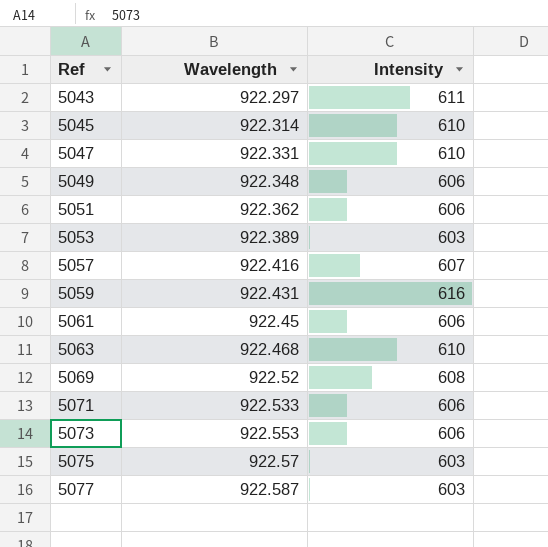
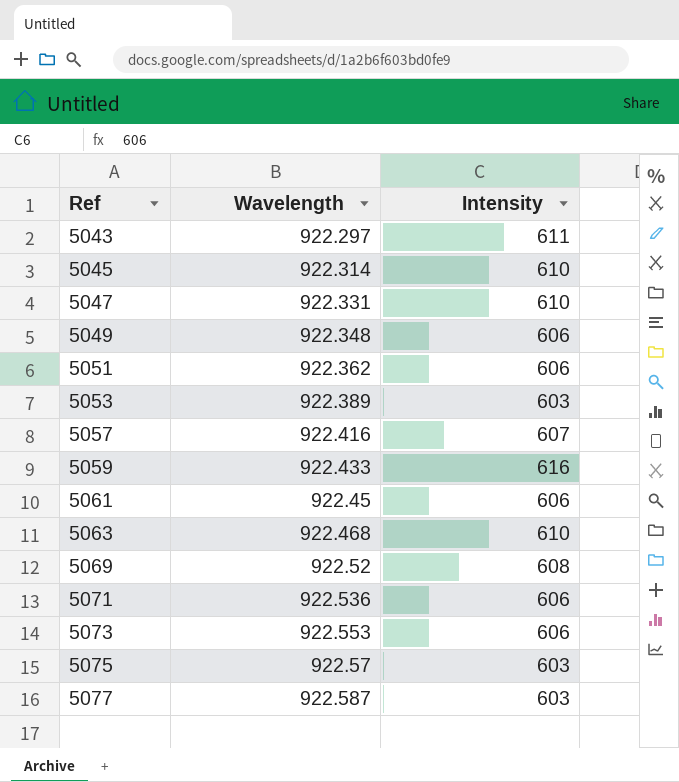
5059 | Wavelength: 922.431 -> 922.433
5071 | Wavelength: 922.533 -> 922.536

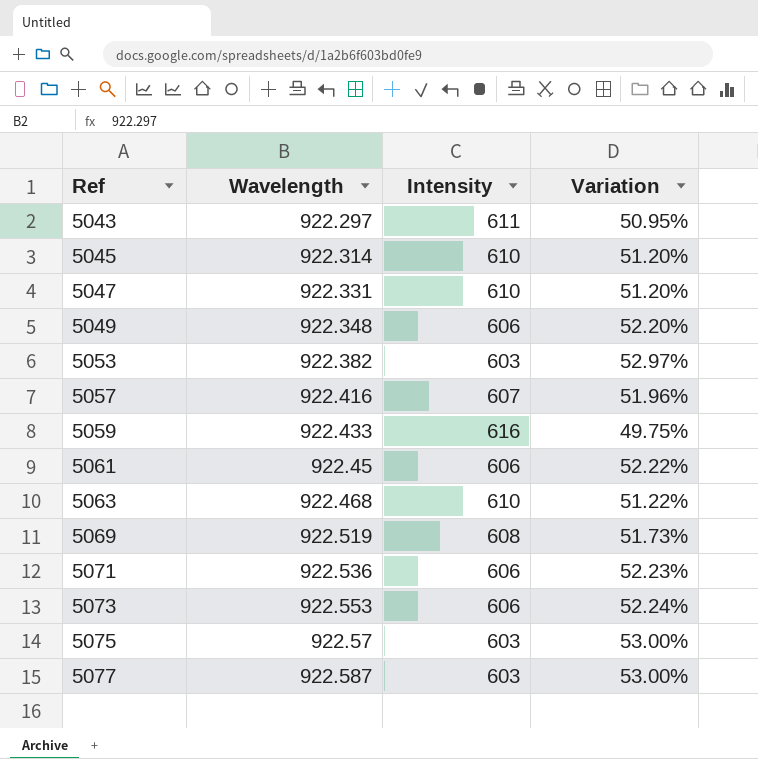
column Variation | formula: none -> ([Wavelength] - [Intensity]) / [Intensity]
row 5051: 922.362 | 606 -> none
5053 | Wavelength: 922.389 -> 922.382
5069 | Wavelength: 922.52 -> 922.519

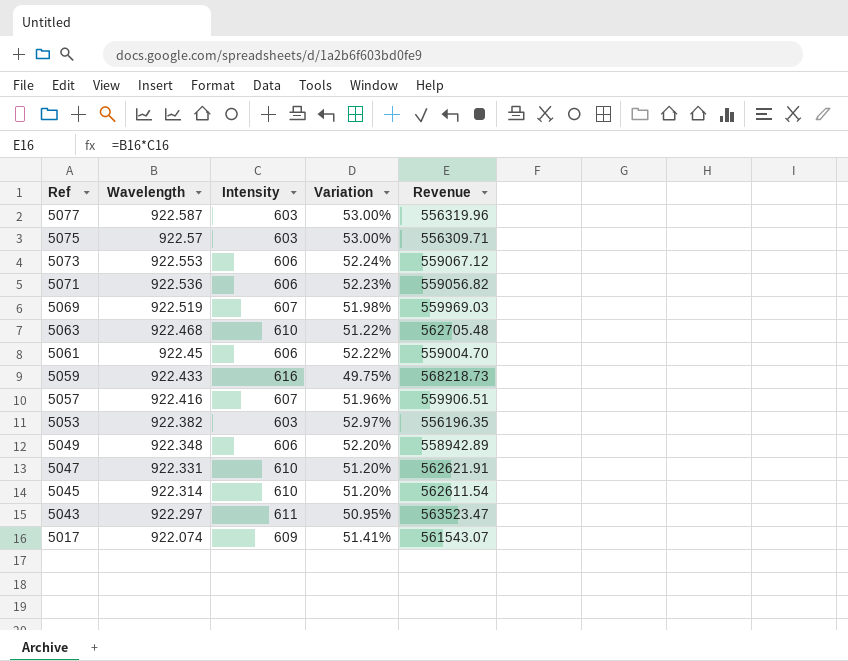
row order: Ref ascending -> Ref descending
column Revenue | formula: none -> [Wavelength] * [Intensity]
5069 | Intensity: 608 -> 607
5069 | Variation: 51.73% -> 51.98%
row 5017: none -> 922.074 | 609 | 51.41% | 561543.07

